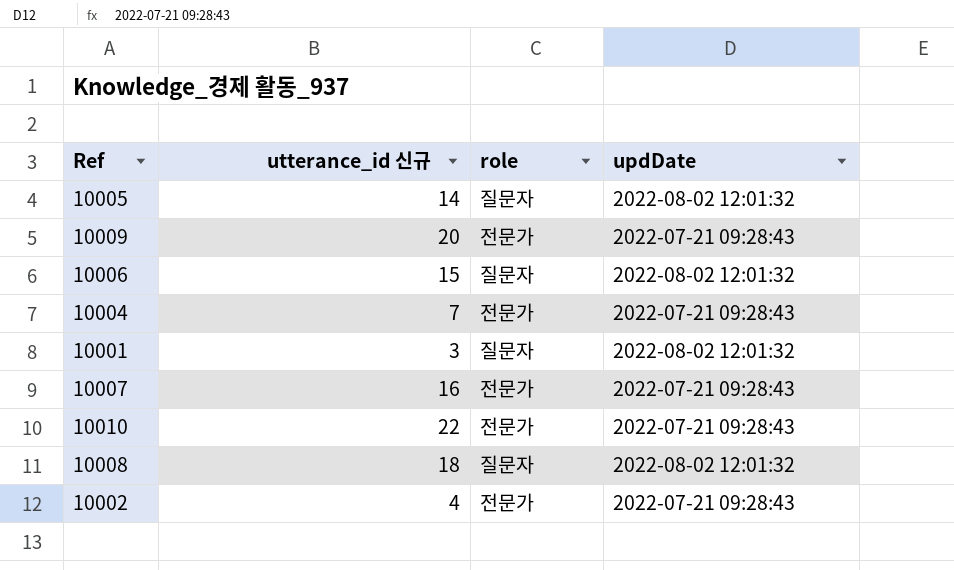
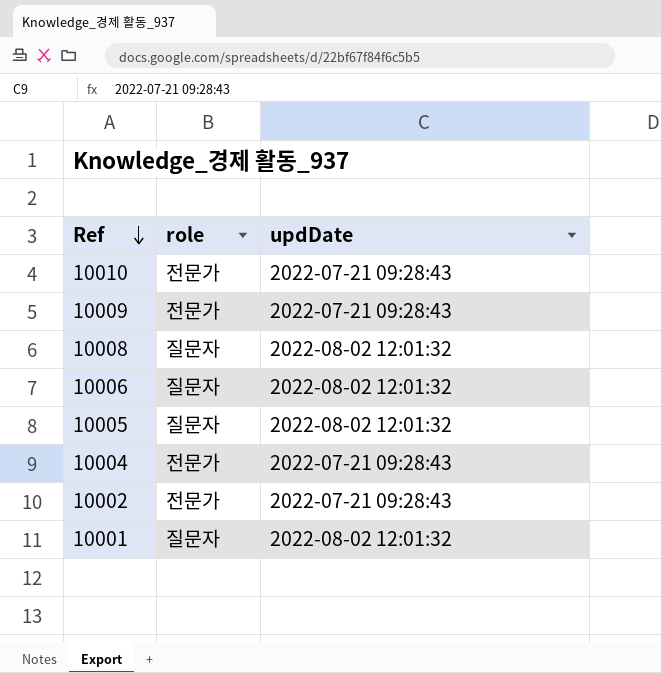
row order: none -> Ref descending
column utterance_id 신규 | position: 2 -> none
row 10007: 16 | 전문가 | 2022-07-21 09:28:43 -> none

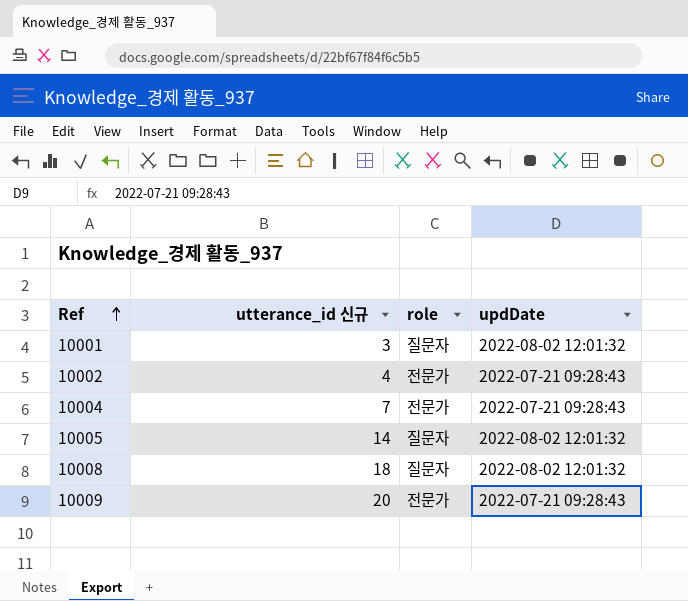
row order: Ref descending -> Ref ascending
column utterance_id 신규 | position: none -> 2
row 10010: 전문가 | 2022-07-21 09:28:43 -> none
row 10006: 질문자 | 2022-08-02 12:01:32 -> none

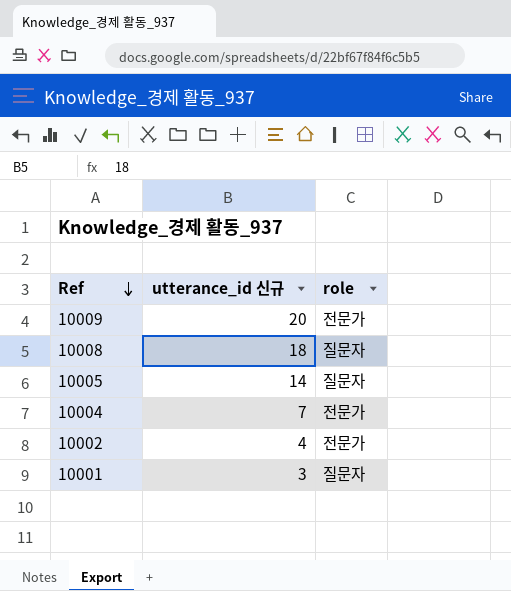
row order: Ref ascending -> Ref descending
column updDate | position: 4 -> none

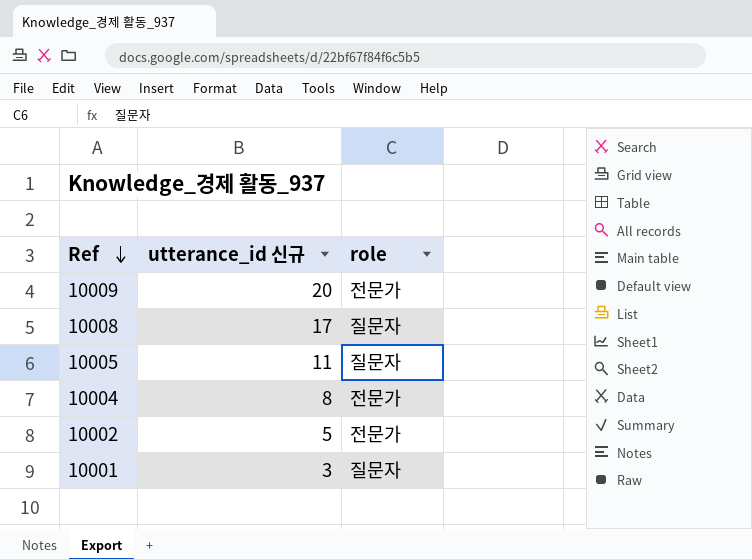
10008 | utterance_id 신규: 18 -> 17
10005 | utterance_id 신규: 14 -> 11
10004 | utterance_id 신규: 7 -> 8
10002 | utterance_id 신규: 4 -> 5

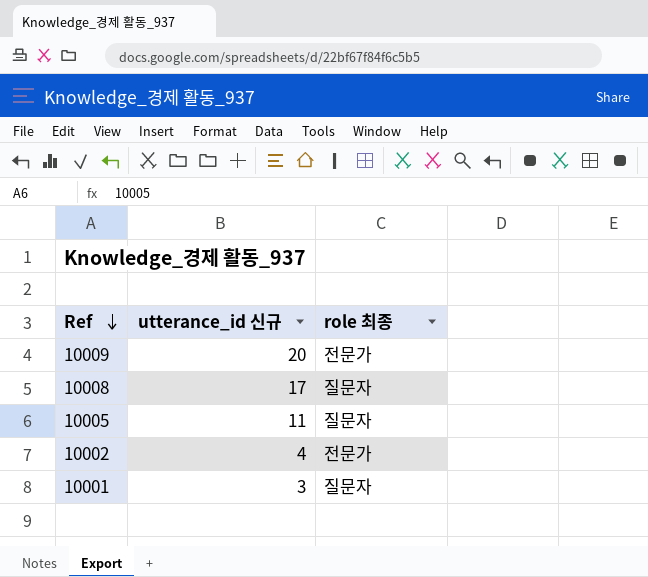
column name: role -> role 최종
row 10004: 8 | 전문가 -> none
10002 | utterance_id 신규: 5 -> 4

